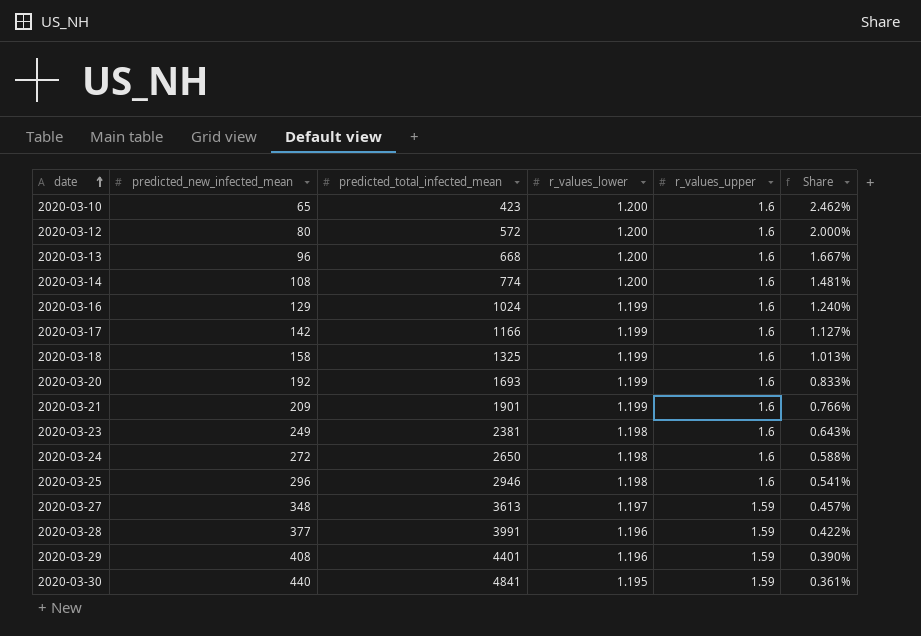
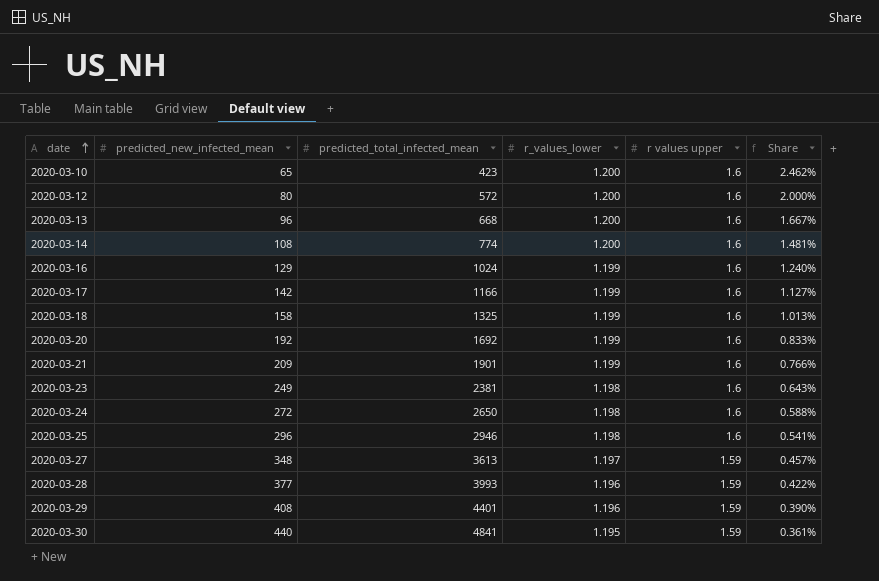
column name: r_values_upper -> r values upper
2020-03-20 | predicted_total_infected_mean: 1693 -> 1692
2020-03-28 | predicted_total_infected_mean: 3991 -> 3993

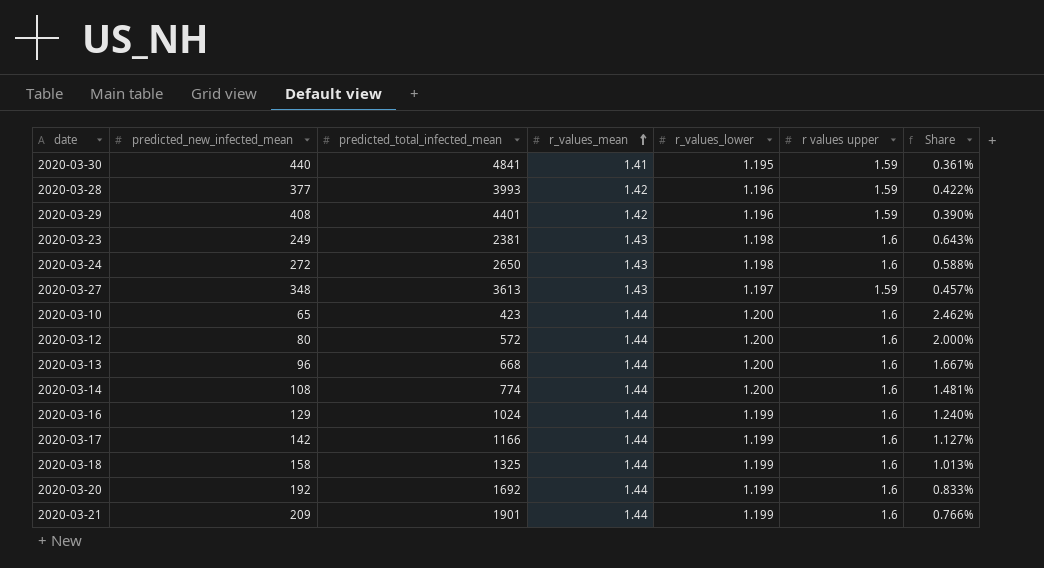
row order: date ascending -> r_values_mean ascending
column r_values_mean | position: none -> 4
row 2020-03-25: 296 | 2946 | 1.198 | 1.6 | 0.541% -> none

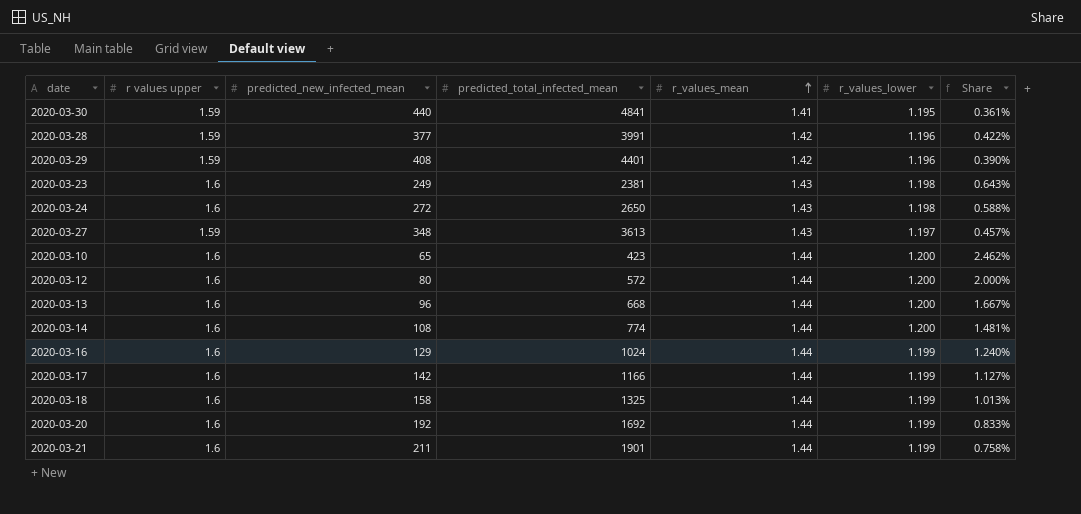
column r values upper | position: 6 -> 2
2020-03-28 | predicted_total_infected_mean: 3993 -> 3991
2020-03-21 | predicted_new_infected_mean: 209 -> 211
2020-03-21 | Share: 0.766% -> 0.758%

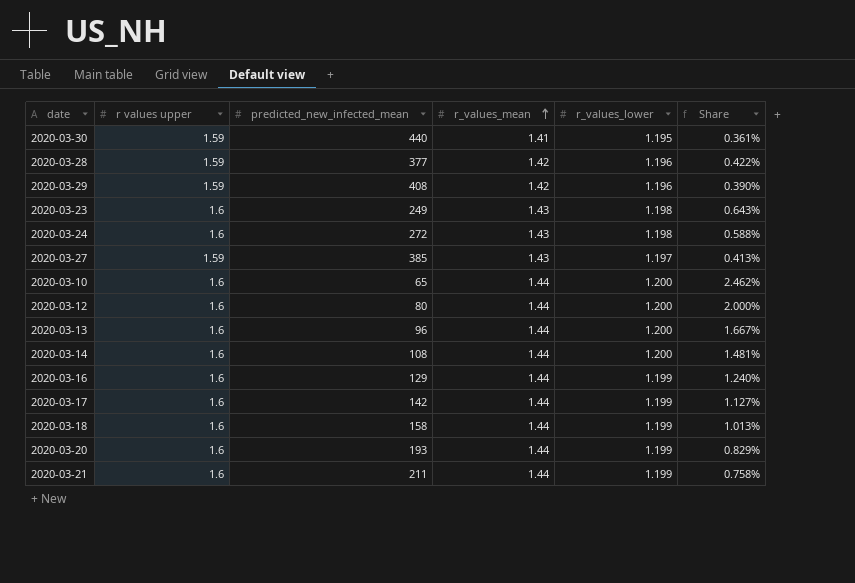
column predicted_total_infected_mean | position: 4 -> none
2020-03-27 | predicted_new_infected_mean: 348 -> 385
2020-03-27 | Share: 0.457% -> 0.413%
2020-03-20 | predicted_new_infected_mean: 192 -> 193
2020-03-20 | Share: 0.833% -> 0.829%

